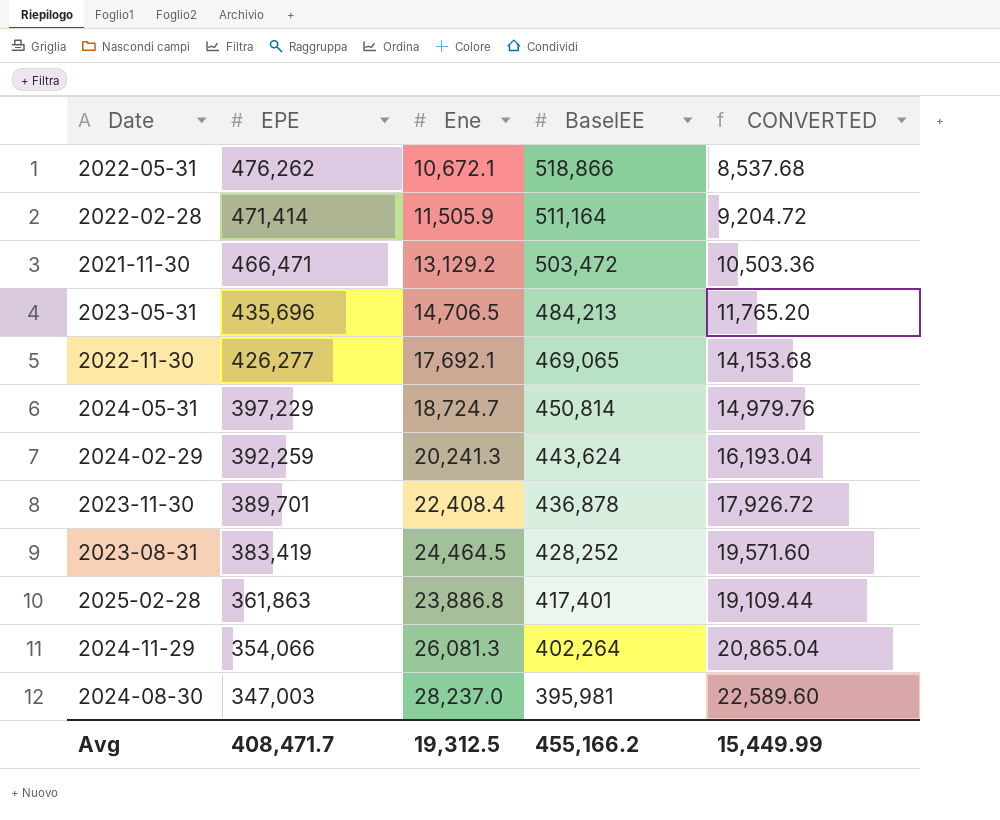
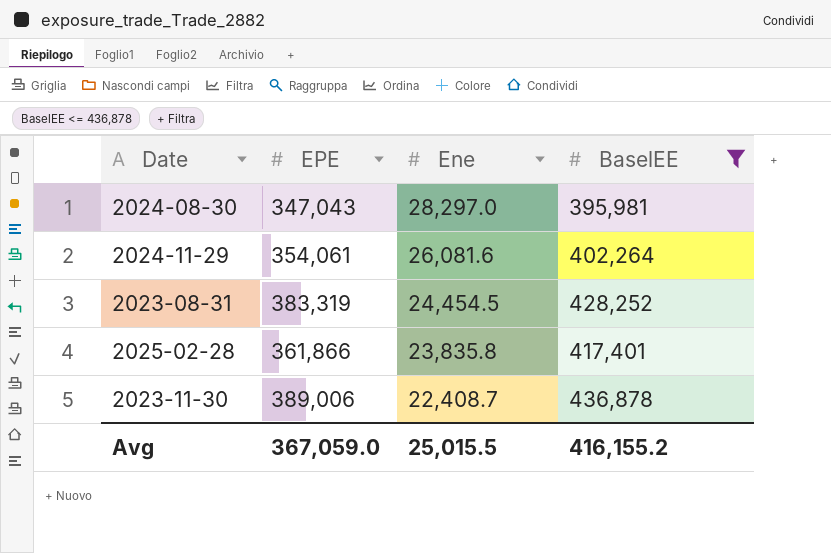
filter: none -> BaselEE <= 436,878
row order: EPE descending -> Ene descending
column CONVERTED | formula: [Ene] * 0.8 -> none
2024-08-30 | EPE: 347,003 -> 347,043
2024-08-30 | Ene: 28,237.0 -> 28,297.0
2024-11-29 | EPE: 354,066 -> 354,061
2024-11-29 | Ene: 26,081.3 -> 26,081.6
2023-08-31 | EPE: 383,419 -> 383,319
2023-08-31 | Ene: 24,464.5 -> 24,454.5
2025-02-28 | EPE: 361,863 -> 361,866
2025-02-28 | Ene: 23,886.8 -> 23,835.8
2023-11-30 | EPE: 389,701 -> 389,006
2023-11-30 | Ene: 22,408.4 -> 22,408.7
Avg | EPE: 408,471.7 -> 367,059.0
Avg | Ene: 19,312.5 -> 25,015.5
Avg | BaselEE: 455,166.2 -> 416,155.2

